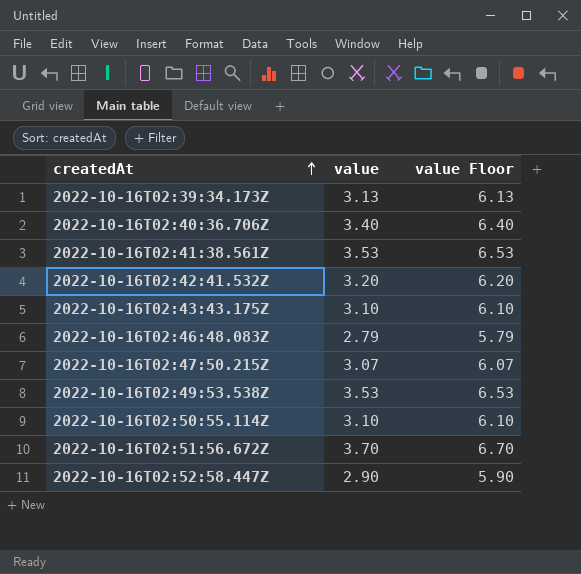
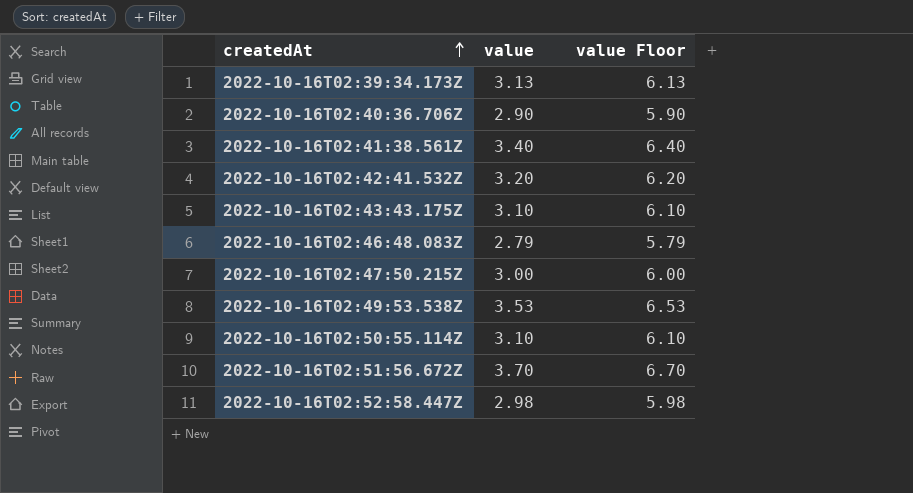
2022-10-16T02:40:36.706Z | value: 3.40 -> 2.90
2022-10-16T02:40:36.706Z | value Floor: 6.40 -> 5.90
2022-10-16T02:41:38.561Z | value: 3.53 -> 3.40
2022-10-16T02:41:38.561Z | value Floor: 6.53 -> 6.40
2022-10-16T02:47:50.215Z | value: 3.07 -> 3.00
2022-10-16T02:47:50.215Z | value Floor: 6.07 -> 6.00
2022-10-16T02:52:58.447Z | value: 2.90 -> 2.98
2022-10-16T02:52:58.447Z | value Floor: 5.90 -> 5.98

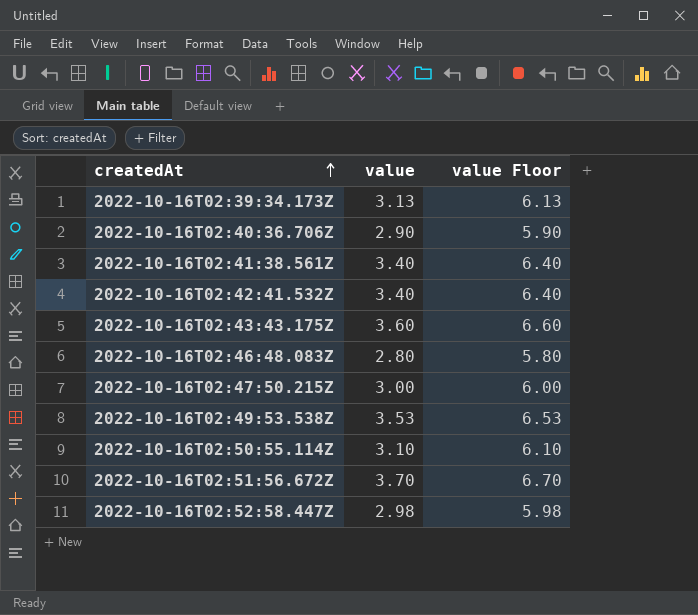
2022-10-16T02:42:41.532Z | value: 3.20 -> 3.40
2022-10-16T02:42:41.532Z | value Floor: 6.20 -> 6.40
2022-10-16T02:43:43.175Z | value: 3.10 -> 3.60
2022-10-16T02:43:43.175Z | value Floor: 6.10 -> 6.60
2022-10-16T02:46:48.083Z | value: 2.79 -> 2.80
2022-10-16T02:46:48.083Z | value Floor: 5.79 -> 5.80

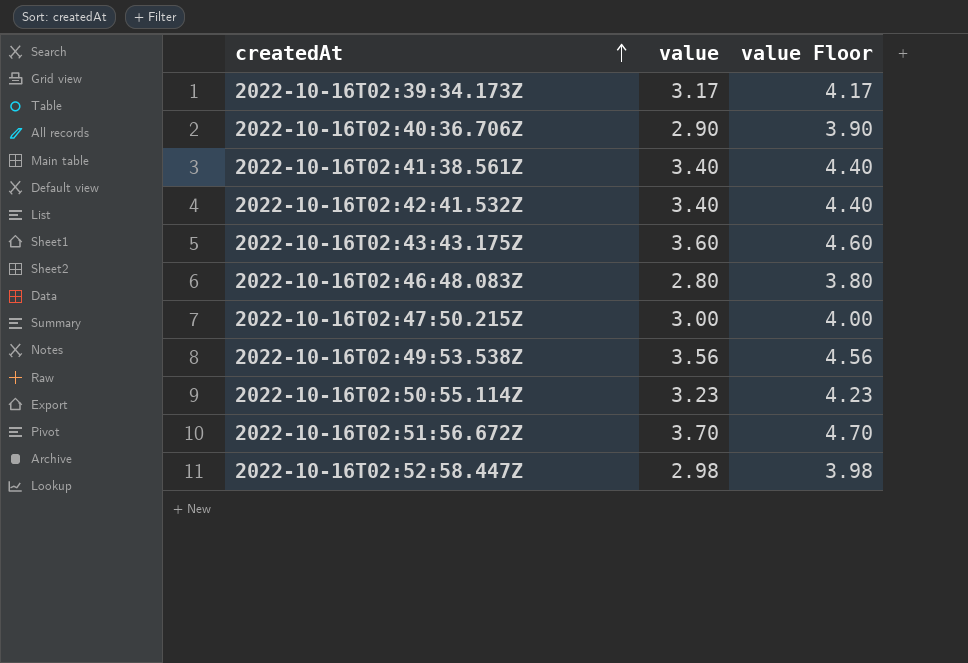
column value Floor | formula: [value] + 3 -> [value] + 1
2022-10-16T02:39:34.173Z | value: 3.13 -> 3.17
2022-10-16T02:49:53.538Z | value: 3.53 -> 3.56
2022-10-16T02:50:55.114Z | value: 3.10 -> 3.23

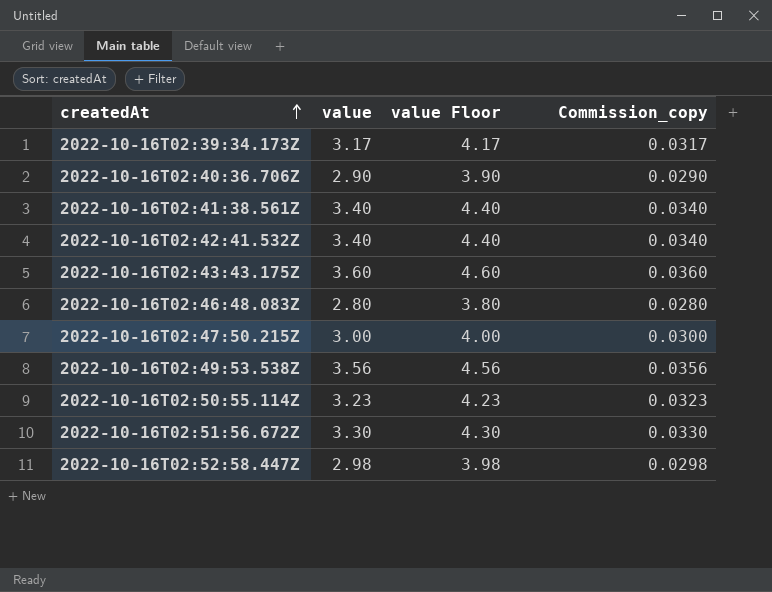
column Commission_copy | formula: none -> [value] * 0.01
2022-10-16T02:51:56.672Z | value: 3.70 -> 3.30
2022-10-16T02:51:56.672Z | value Floor: 4.70 -> 4.30

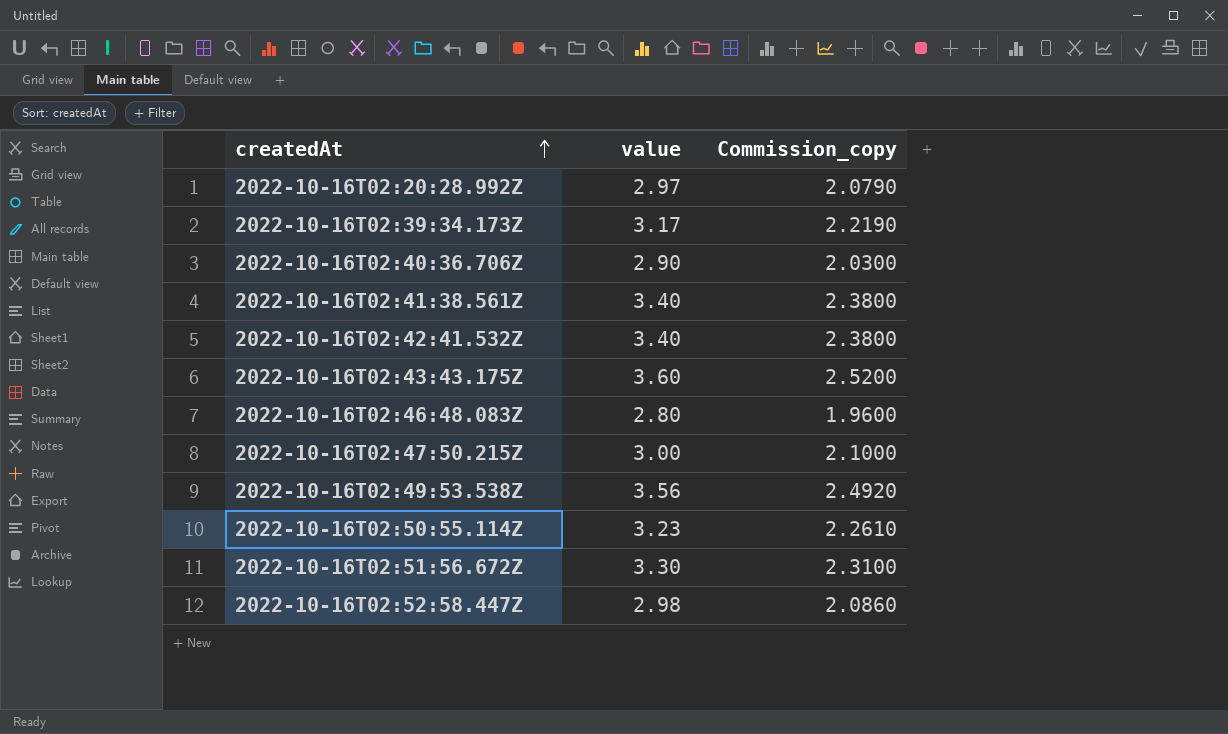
column value Floor | formula: [value] + 1 -> none
column Commission_copy | formula: [value] * 0.01 -> [value] * 0.7
row 2022-10-16T02:20:28.992Z: none -> 2.97 | 2.0790

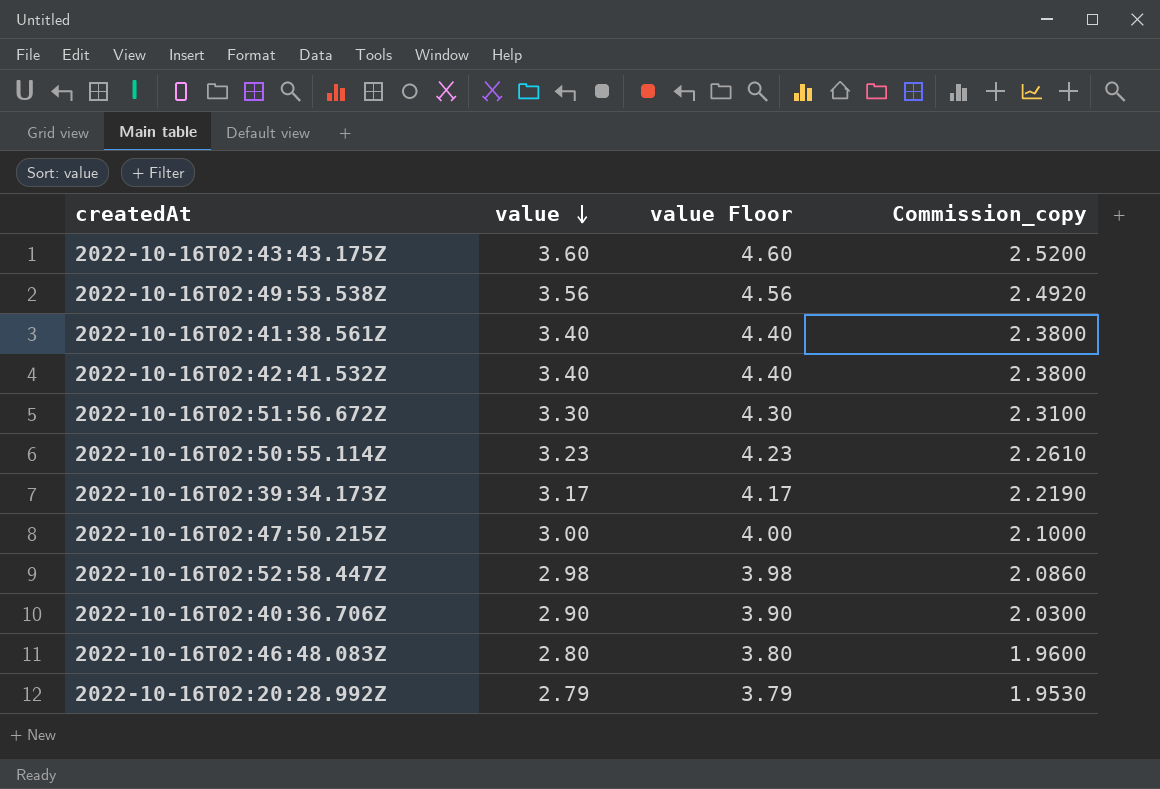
row order: createdAt ascending -> value descending
column value Floor | formula: none -> [value] + 1
2022-10-16T02:20:28.992Z | value: 2.97 -> 2.79
2022-10-16T02:20:28.992Z | Commission_copy: 2.0790 -> 1.9530

